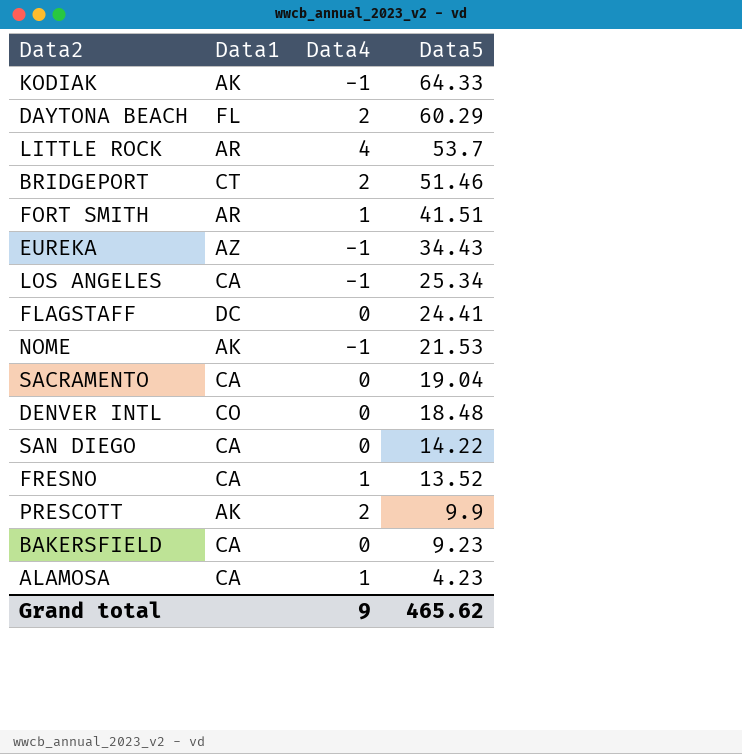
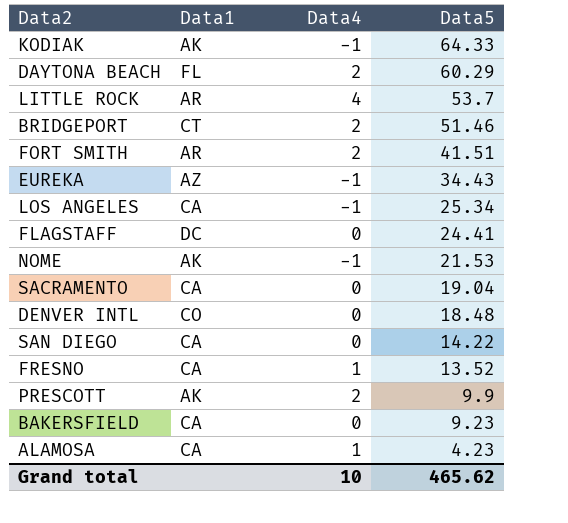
FORT SMITH | Data4: 1 -> 2
Grand total | Data4: 9 -> 10

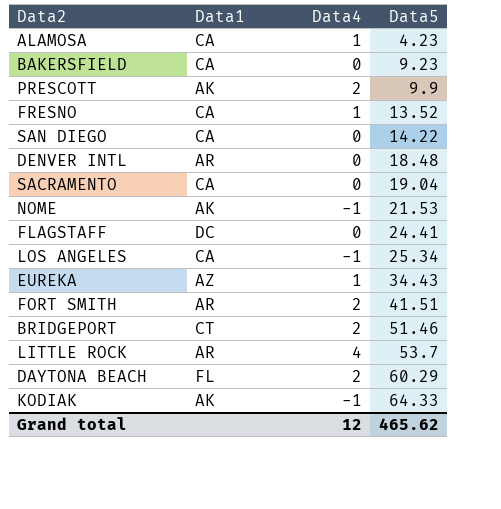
row order: Data5 descending -> Data5 ascending
DENVER INTL | Data1: CO -> AR
EUREKA | Data4: -1 -> 1
Grand total | Data4: 10 -> 12

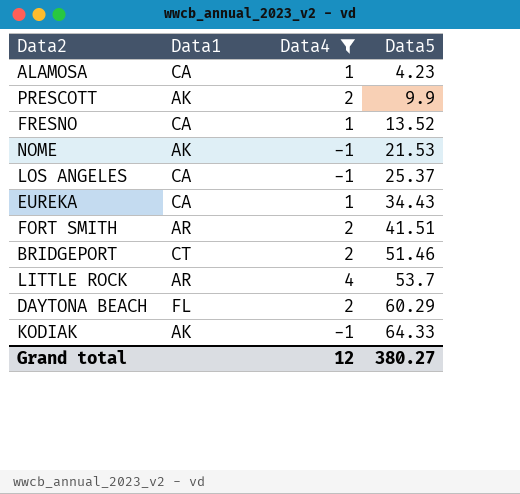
filter: none -> Data4 != 0
LOS ANGELES | Data5: 25.34 -> 25.37
EUREKA | Data1: AZ -> CA
Grand total | Data5: 465.62 -> 380.27

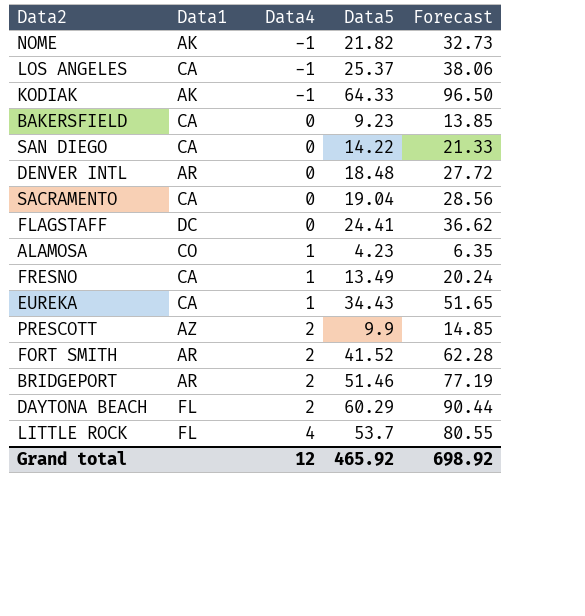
filter: Data4 != 0 -> none
row order: Data5 ascending -> Data4 ascending
column Forecast | formula: none -> [Data5] * 1.5
NOME | Data5: 21.53 -> 21.82
ALAMOSA | Data1: CA -> CO
FRESNO | Data5: 13.52 -> 13.49
PRESCOTT | Data1: AK -> AZ
FORT SMITH | Data5: 41.51 -> 41.52
BRIDGEPORT | Data1: CT -> AR
LITTLE ROCK | Data1: AR -> FL
Grand total | Data5: 380.27 -> 465.92

